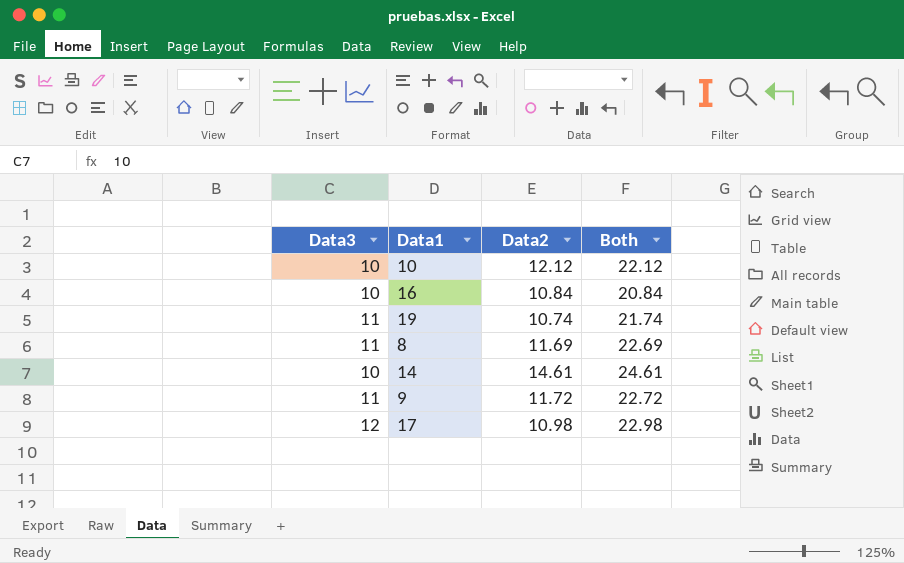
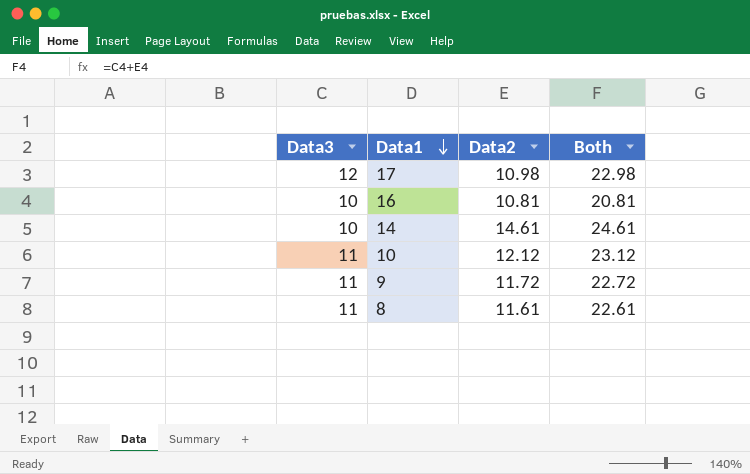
row order: none -> Data1 descending
row 19: 11 | 10.74 | 21.74 -> none
16 | Data2: 10.84 -> 10.81
16 | Both: 20.84 -> 20.81
10 | Data3: 10 -> 11
10 | Both: 22.12 -> 23.12
8 | Data2: 11.69 -> 11.61
8 | Both: 22.69 -> 22.61

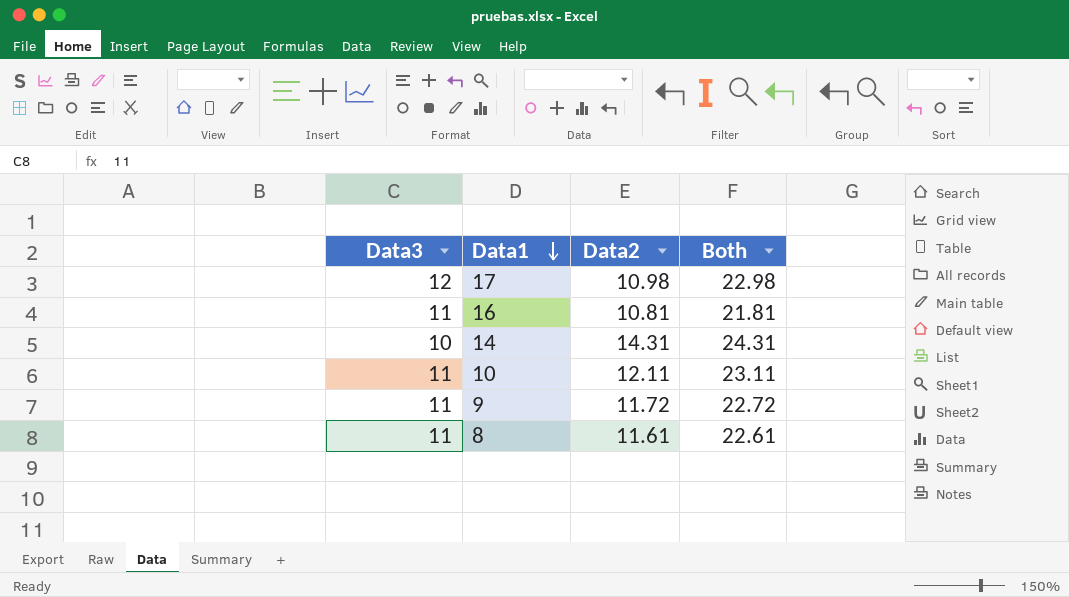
16 | Data3: 10 -> 11
16 | Both: 20.81 -> 21.81
14 | Data2: 14.61 -> 14.31
14 | Both: 24.61 -> 24.31
10 | Data2: 12.12 -> 12.11
10 | Both: 23.12 -> 23.11

